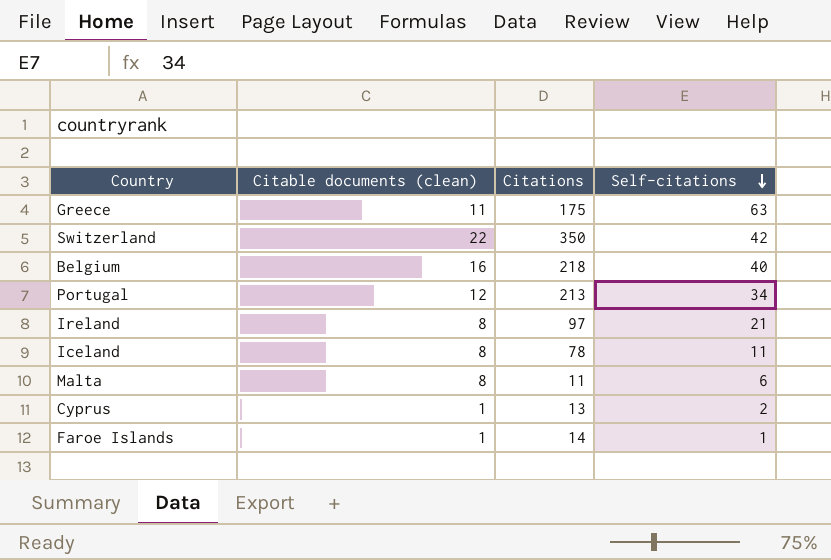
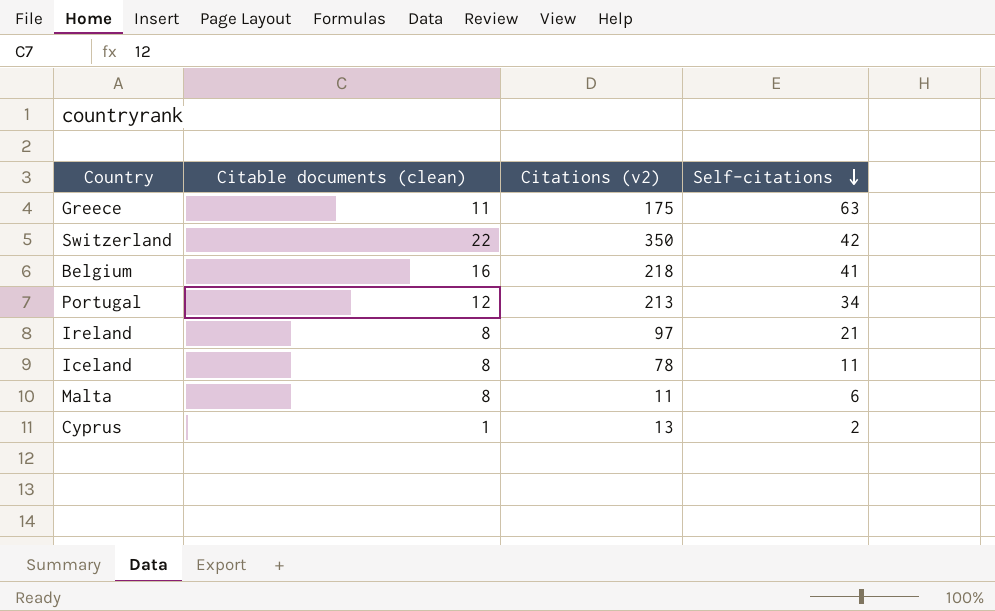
column name: Citations -> Citations (v2)
row Faroe Islands: 1 | 14 | 1 -> none
Belgium | Self-citations: 40 -> 41

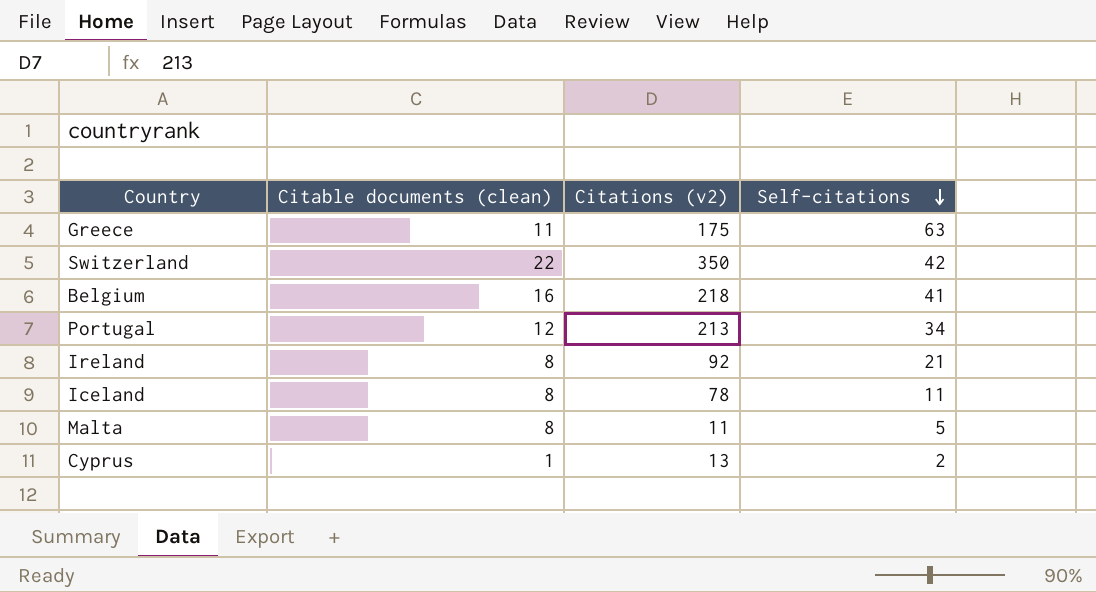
Ireland | Citations (v2): 97 -> 92
Malta | Self-citations: 6 -> 5

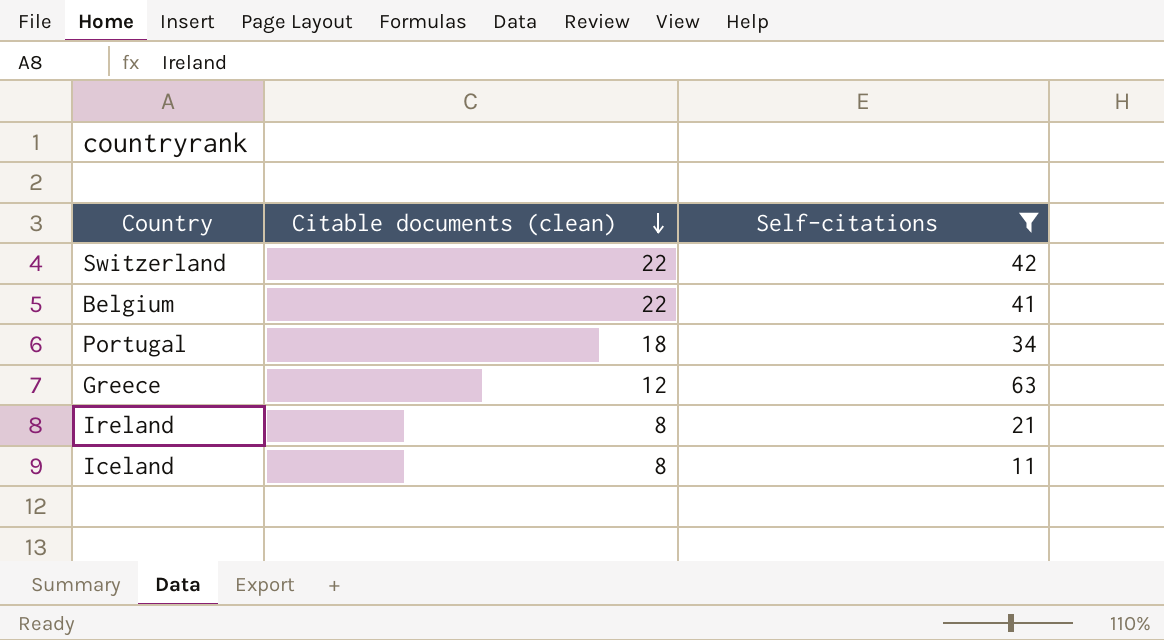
filter: none -> Self-citations >= 11
row order: Self-citations descending -> Citable documents (clean) descending
column Citations (v2) | position: 3 -> none
Belgium | Citable documents (clean): 16 -> 22
Portugal | Citable documents (clean): 12 -> 18
Greece | Citable documents (clean): 11 -> 12

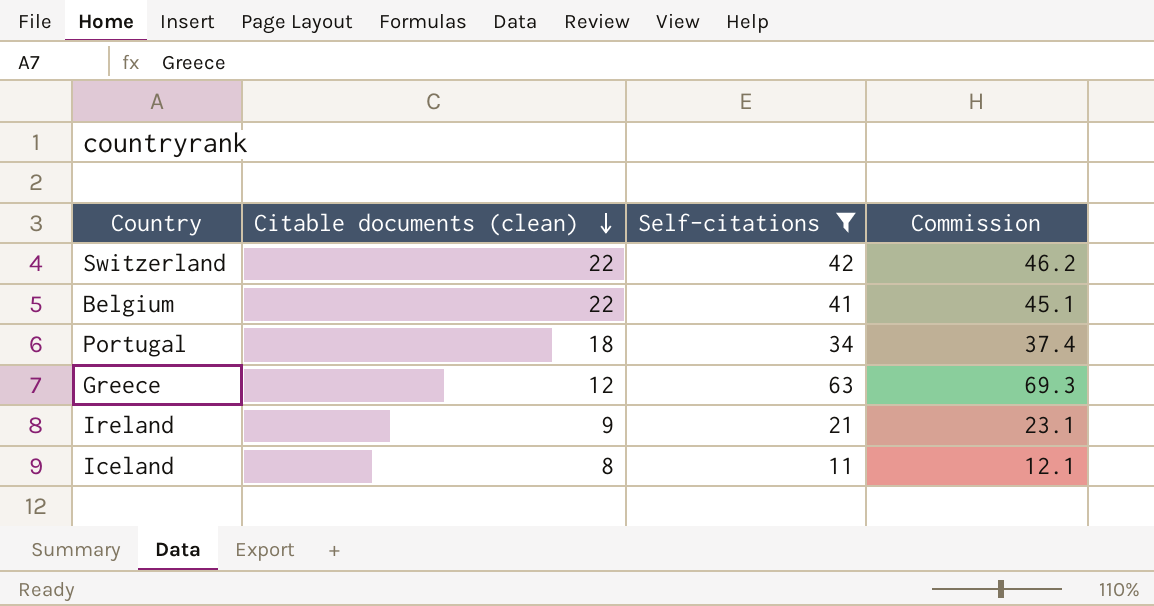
column Commission | formula: none -> [Self-citations] * 1.1
Ireland | Citable documents (clean): 8 -> 9

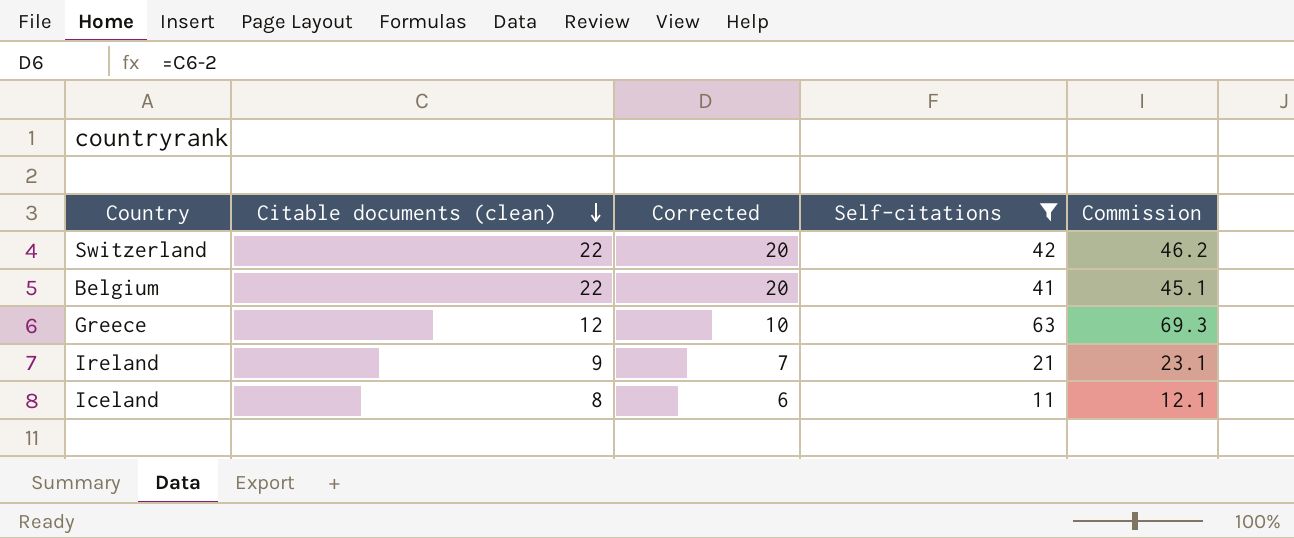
column Corrected | formula: none -> [Citable documents (clean)] - 2
row Portugal: 18 | 34 | 37.4 -> none

